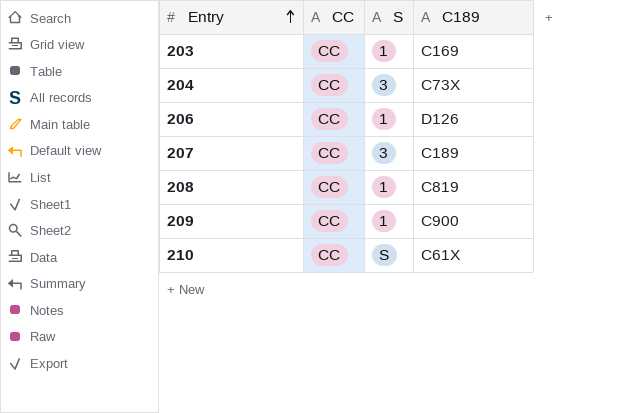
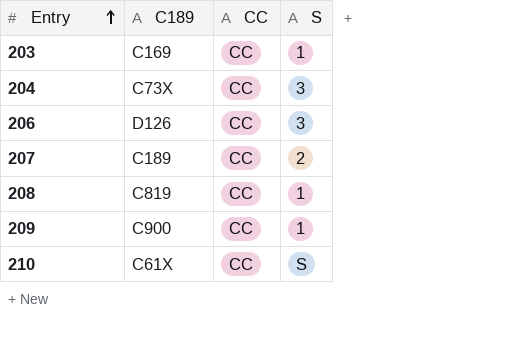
column C189 | position: 4 -> 2
206 | S: 1 -> 3
207 | S: 3 -> 2

